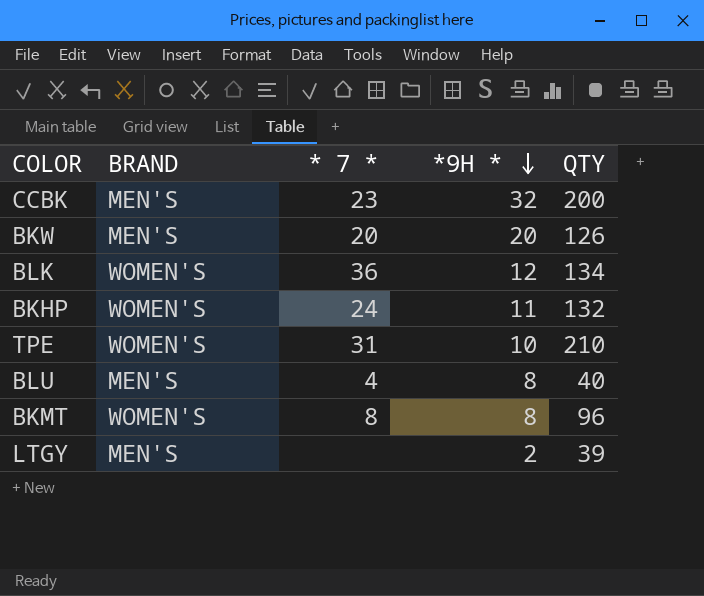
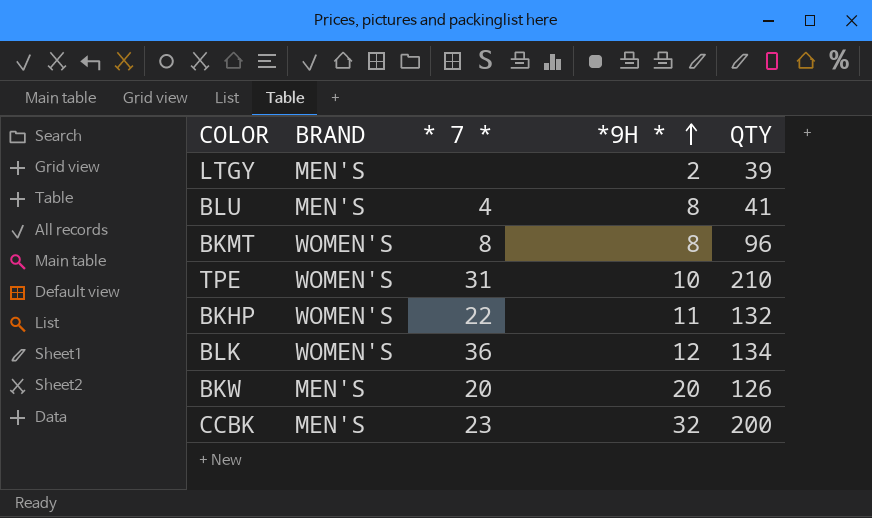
row order: *9H * descending -> *9H * ascending
BLU | QTY: 40 -> 41
BKHP | * 7 *: 24 -> 22

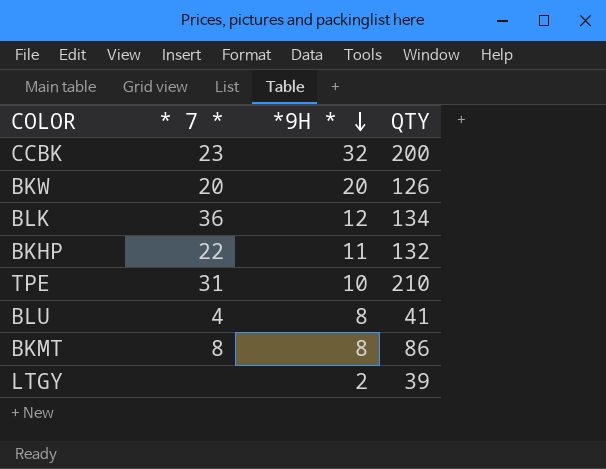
row order: *9H * ascending -> *9H * descending
column BRAND | position: 2 -> none
BKMT | QTY: 96 -> 86

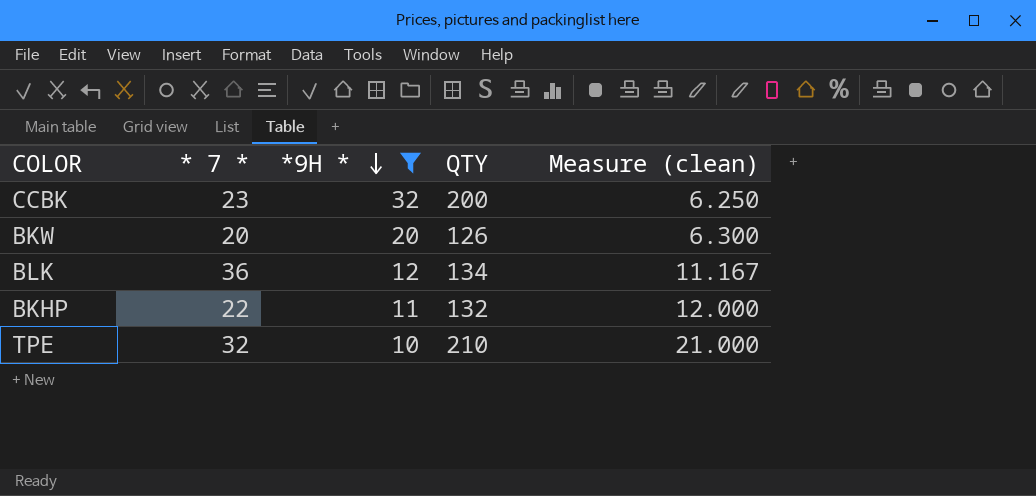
filter: none -> *9H * >= 10
column Measure (clean) | formula: none -> [QTY] / [*9H *]
TPE | * 7 *: 31 -> 32

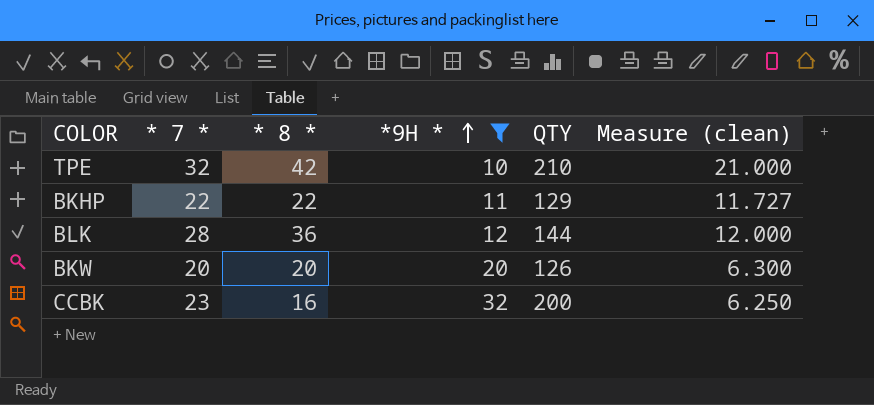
row order: *9H * descending -> *9H * ascending
column * 8 * | position: none -> 3
BKHP | QTY: 132 -> 129
BKHP | Measure (clean): 12.000 -> 11.727
BLK | * 7 *: 36 -> 28
BLK | QTY: 134 -> 144
BLK | Measure (clean): 11.167 -> 12.000

